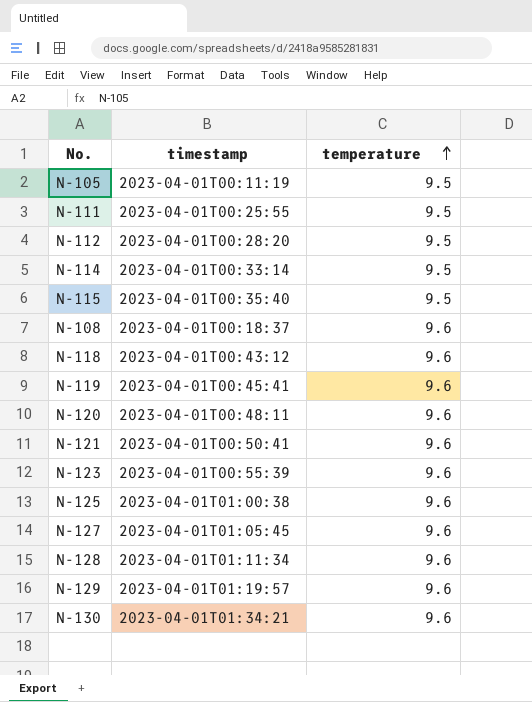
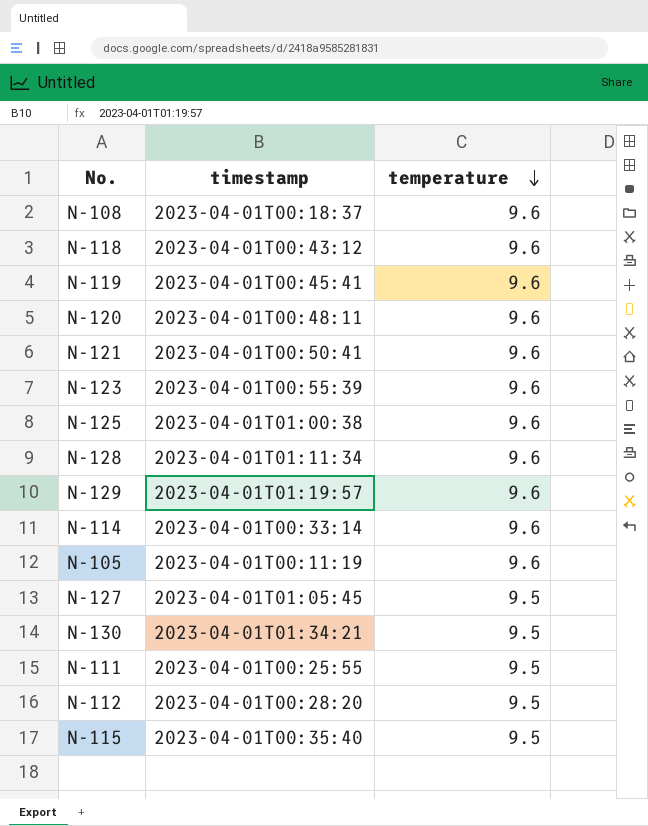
row order: temperature ascending -> temperature descending
N-114 | temperature: 9.5 -> 9.6
N-105 | temperature: 9.5 -> 9.6
N-127 | temperature: 9.6 -> 9.5
N-130 | temperature: 9.6 -> 9.5

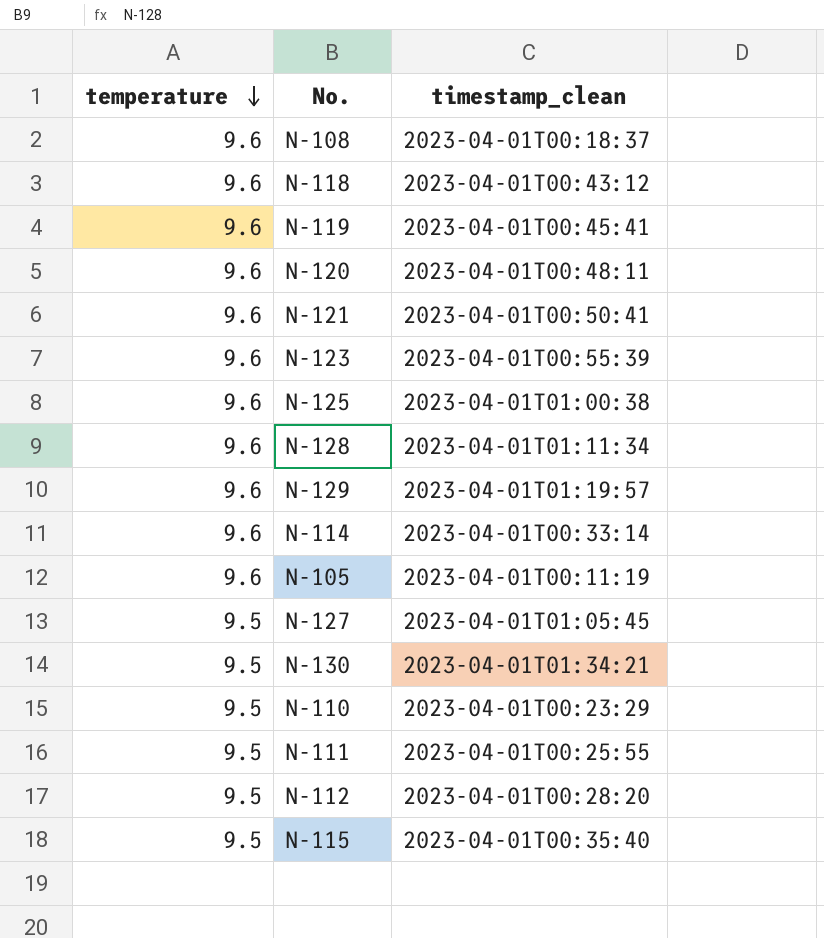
column temperature | position: 3 -> 1
column name: timestamp -> timestamp_clean
row N-110: none -> 9.5 | 2023-04-01T00:23:29

